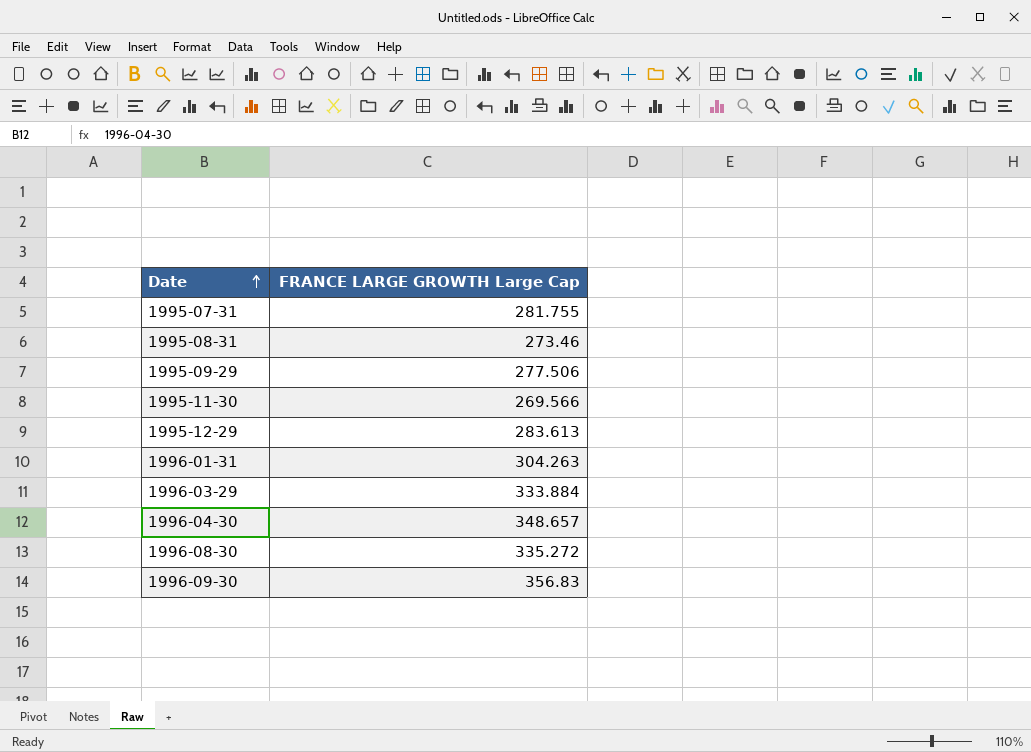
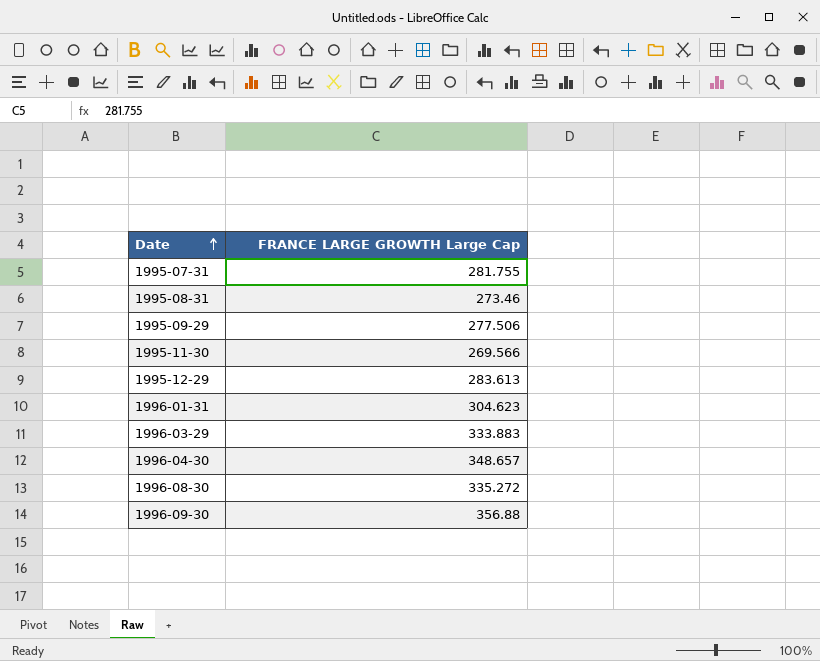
1996-01-31 | FRANCE LARGE GROWTH Large Cap: 304.263 -> 304.623
1996-03-29 | FRANCE LARGE GROWTH Large Cap: 333.884 -> 333.883
1996-09-30 | FRANCE LARGE GROWTH Large Cap: 356.83 -> 356.88

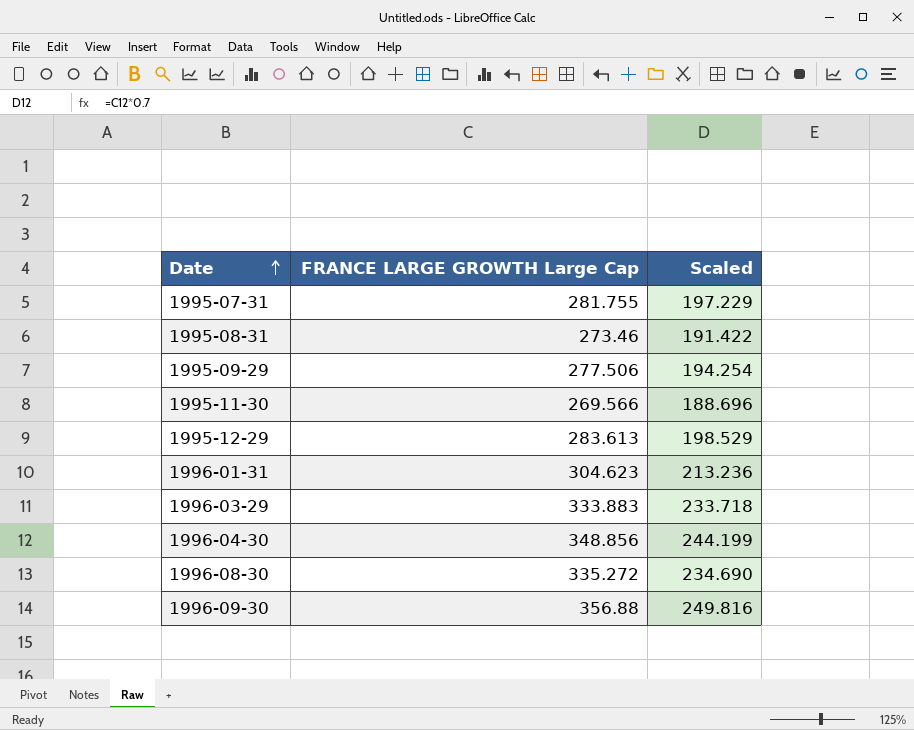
column Scaled | formula: none -> [FRANCE LARGE GROWTH Large Cap] * 0.7
1996-04-30 | FRANCE LARGE GROWTH Large Cap: 348.657 -> 348.856

